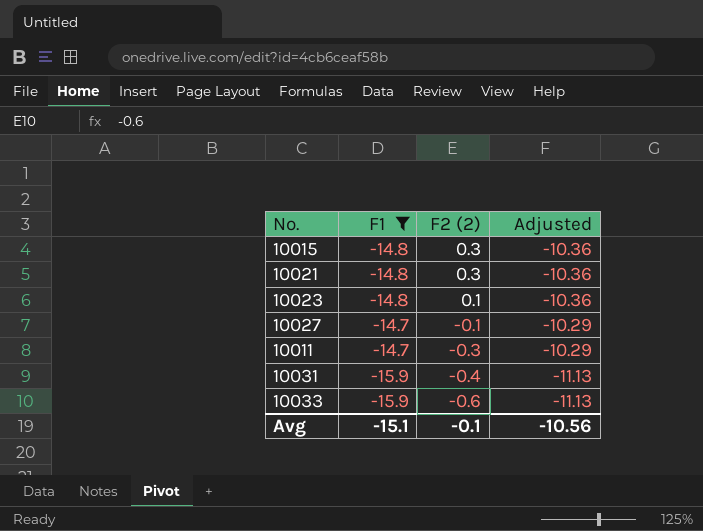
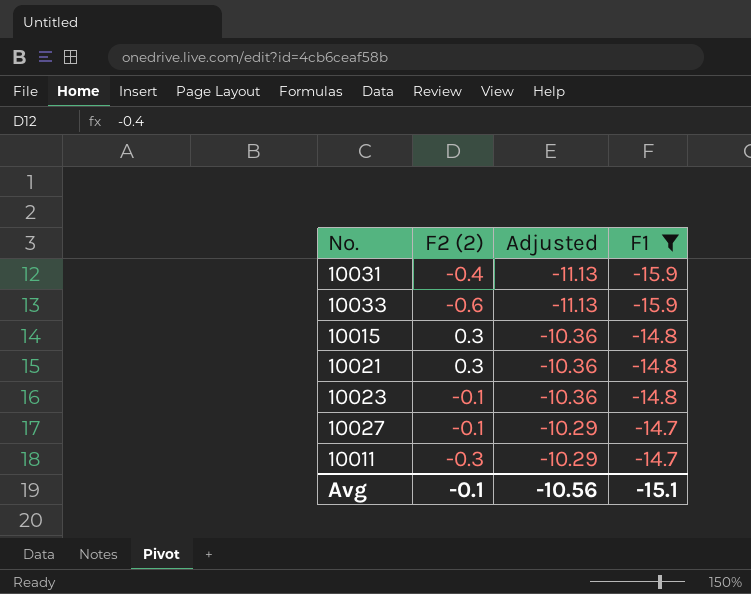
row order: F2 (2) descending -> Adjusted ascending
column F1 | position: 2 -> 4
10023 | F2 (2): 0.1 -> -0.1

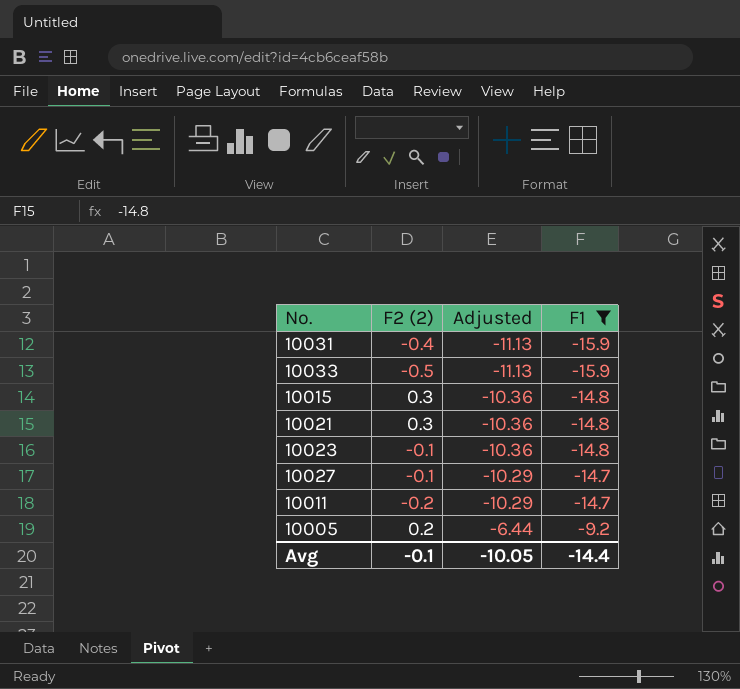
10033 | F2 (2): -0.6 -> -0.5
10011 | F2 (2): -0.3 -> -0.2
row 10005: none -> 0.2 | -6.44 | -9.2
Avg | Adjusted: -10.56 -> -10.05
Avg | F1: -15.1 -> -14.4

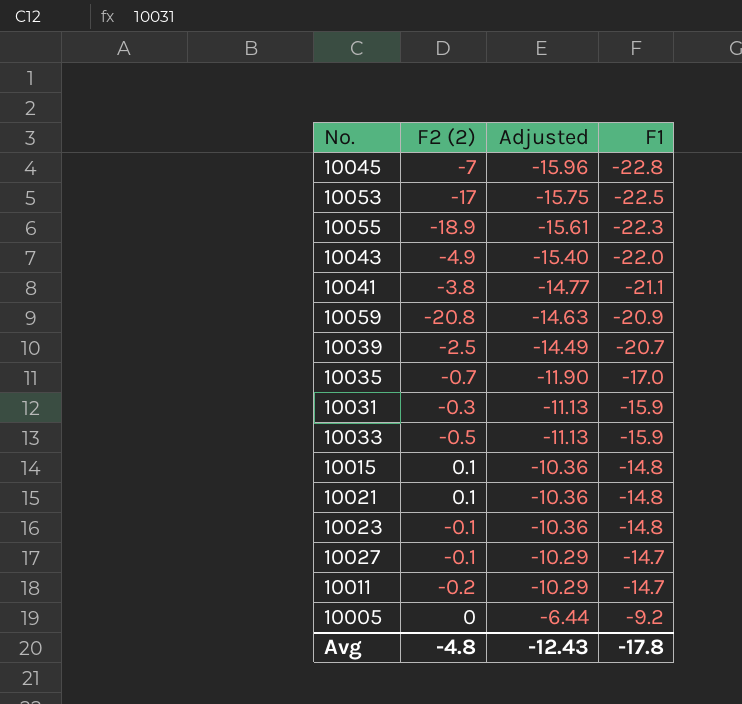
filter: F1 >= -15.9 -> none
10031 | F2 (2): -0.4 -> -0.3
10015 | F2 (2): 0.3 -> 0.1
10021 | F2 (2): 0.3 -> 0.1
10005 | F2 (2): 0.2 -> 0
Avg | F2 (2): -0.1 -> -4.8
Avg | Adjusted: -10.05 -> -12.43
Avg | F1: -14.4 -> -17.8

